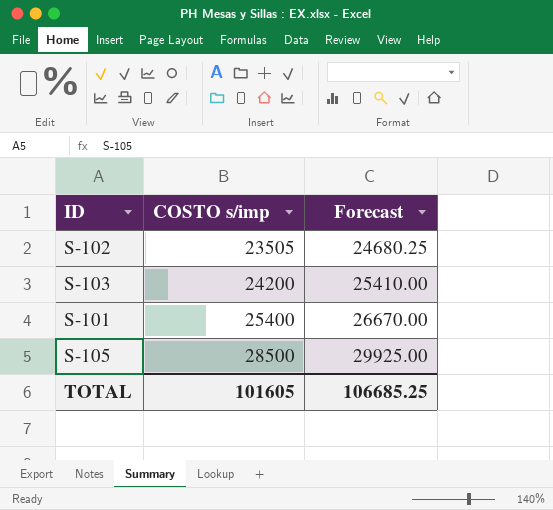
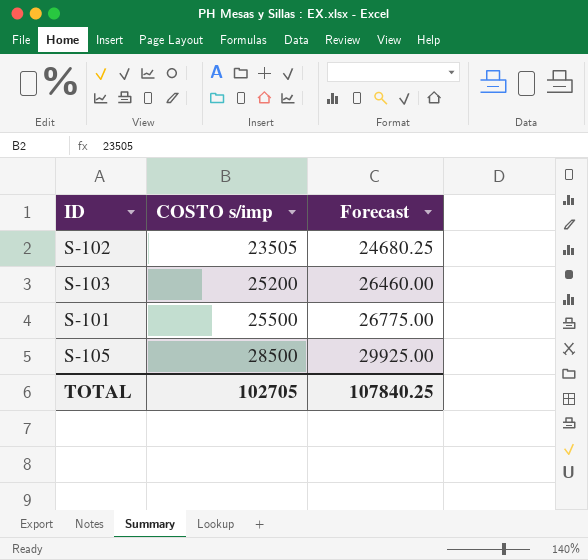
S-103 | COSTO s/imp: 24200 -> 25200
S-103 | Forecast: 25410.00 -> 26460.00
S-101 | COSTO s/imp: 25400 -> 25500
S-101 | Forecast: 26670.00 -> 26775.00
TOTAL | COSTO s/imp: 101605 -> 102705
TOTAL | Forecast: 106685.25 -> 107840.25

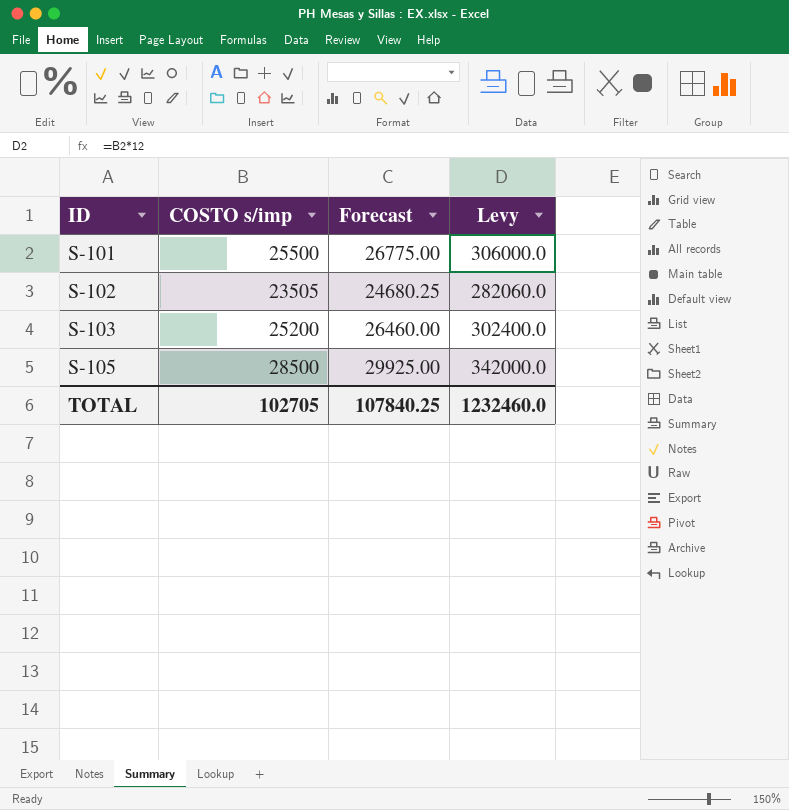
row order: COSTO s/imp ascending -> ID ascending
column Levy | formula: none -> [COSTO s/imp] * 12

